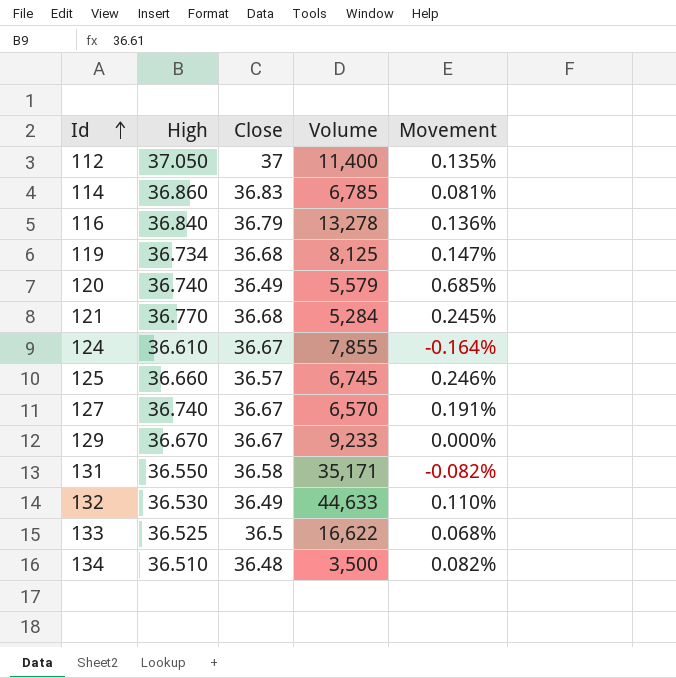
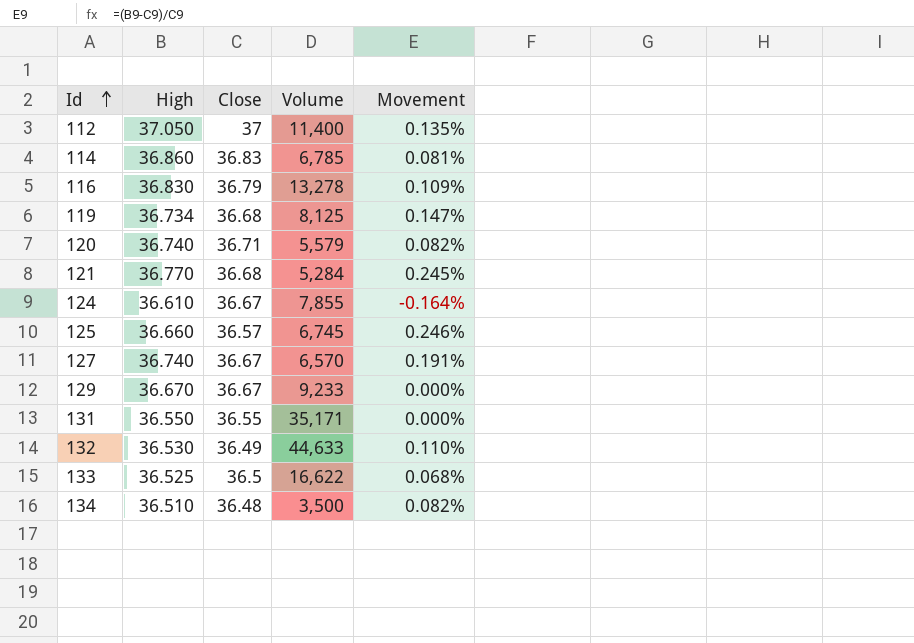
116 | High: 36.840 -> 36.830
116 | Movement: 0.136% -> 0.109%
120 | Close: 36.49 -> 36.71
120 | Movement: 0.685% -> 0.082%
131 | Close: 36.58 -> 36.55
131 | Movement: -0.082% -> 0.000%

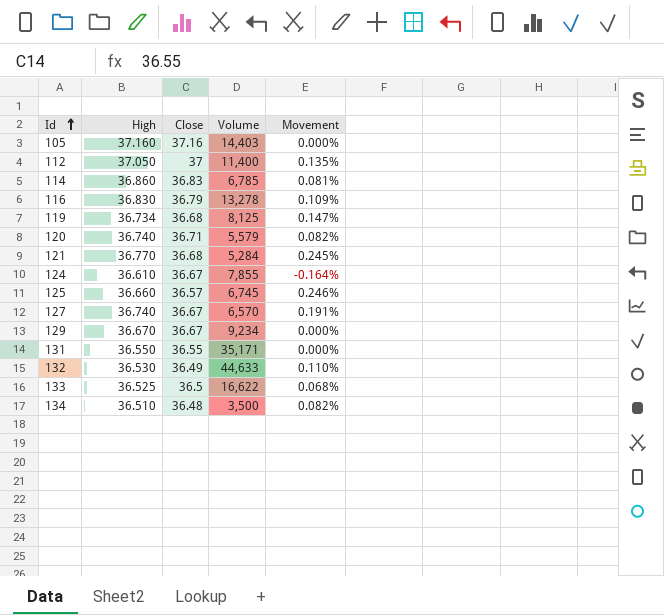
row 105: none -> 37.160 | 37.16 | 14,403 | 0.000%
129 | Volume: 9,233 -> 9,234

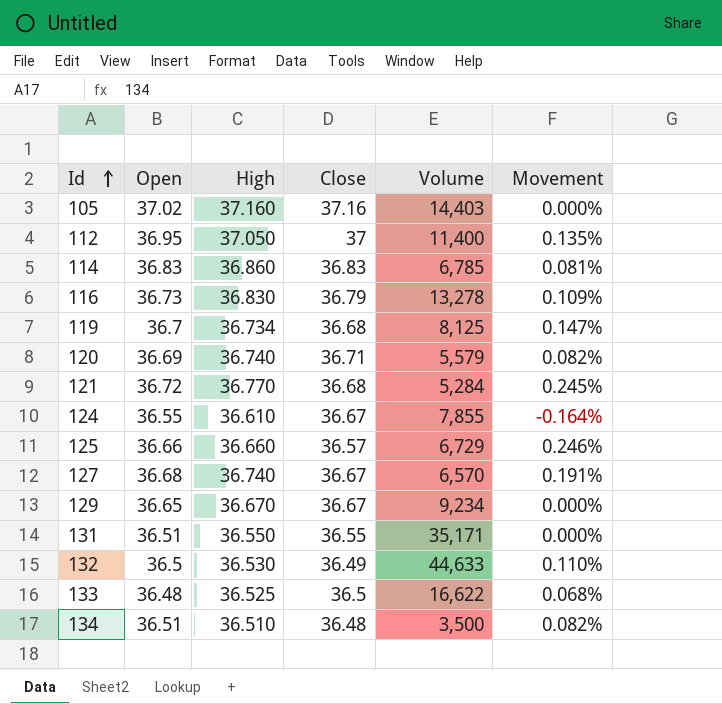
column Open | position: none -> 2
125 | Volume: 6,745 -> 6,729

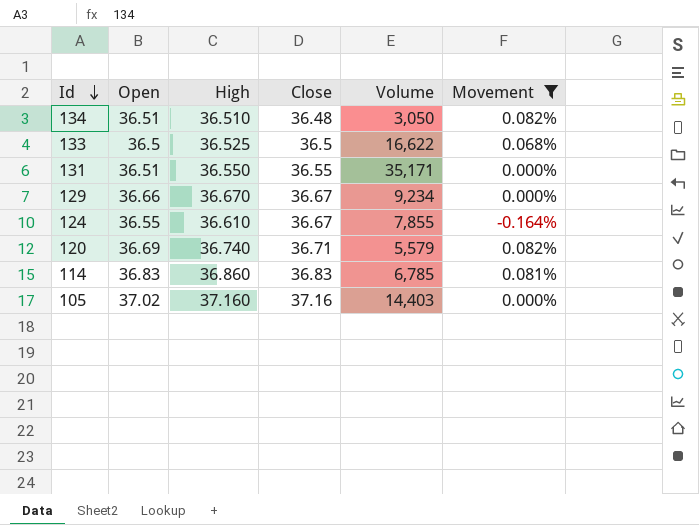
filter: none -> Movement <= 0.082%
row order: Id ascending -> Id descending
134 | Volume: 3,500 -> 3,050
133 | Open: 36.48 -> 36.5
129 | Open: 36.65 -> 36.66

